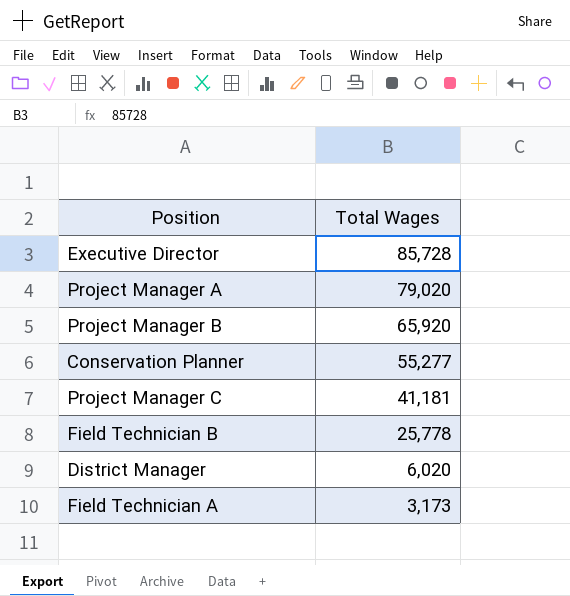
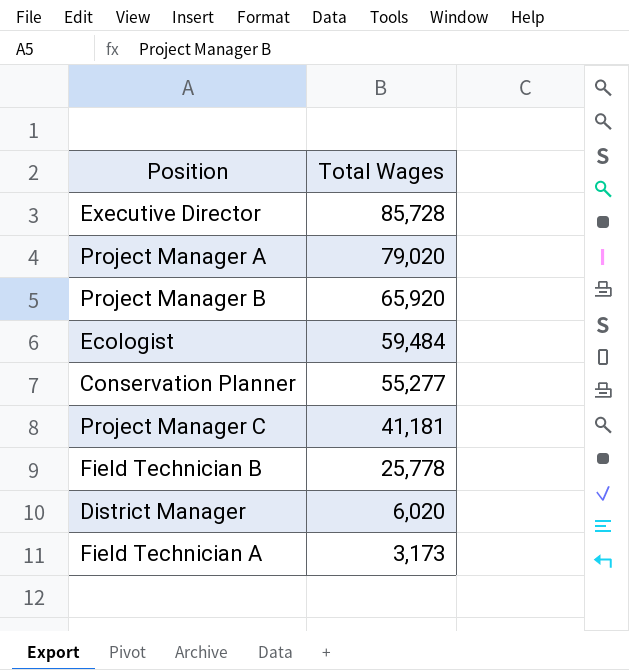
row Ecologist: none -> 59,484

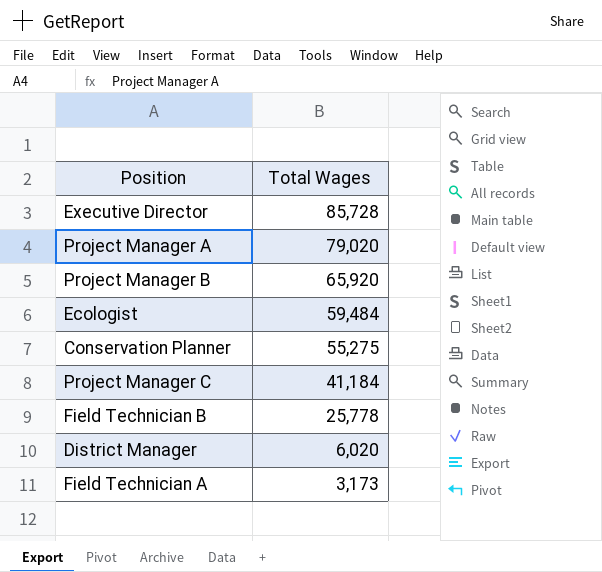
Conservation Planner | Total Wages: 55,277 -> 55,275
Project Manager C | Total Wages: 41,181 -> 41,184

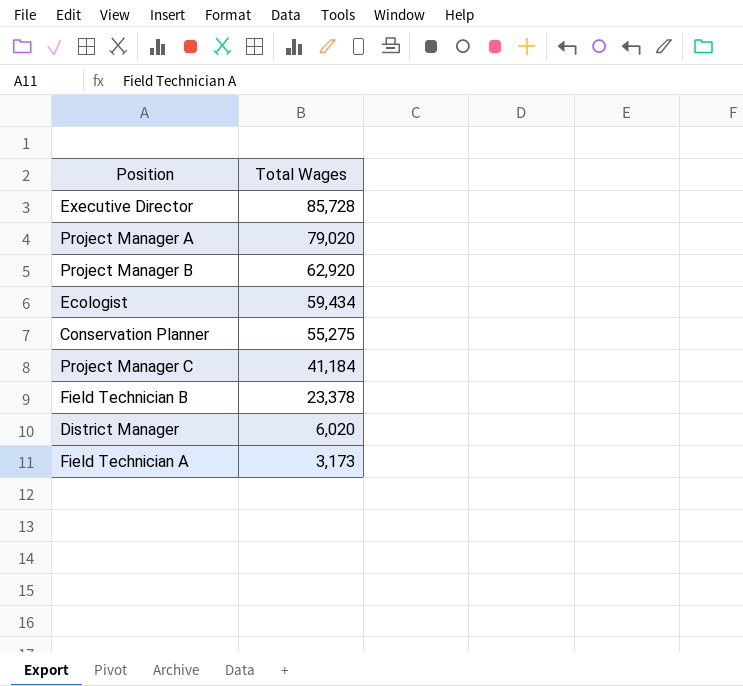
Project Manager B | Total Wages: 65,920 -> 62,920
Ecologist | Total Wages: 59,484 -> 59,434
Field Technician B | Total Wages: 25,778 -> 23,378

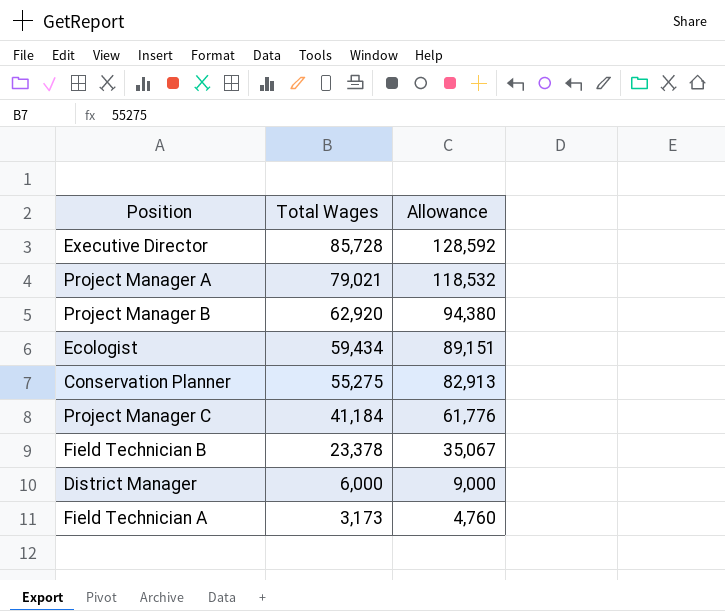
column Allowance | formula: none -> [Total Wages] * 1.5
Project Manager A | Total Wages: 79,020 -> 79,021
District Manager | Total Wages: 6,020 -> 6,000

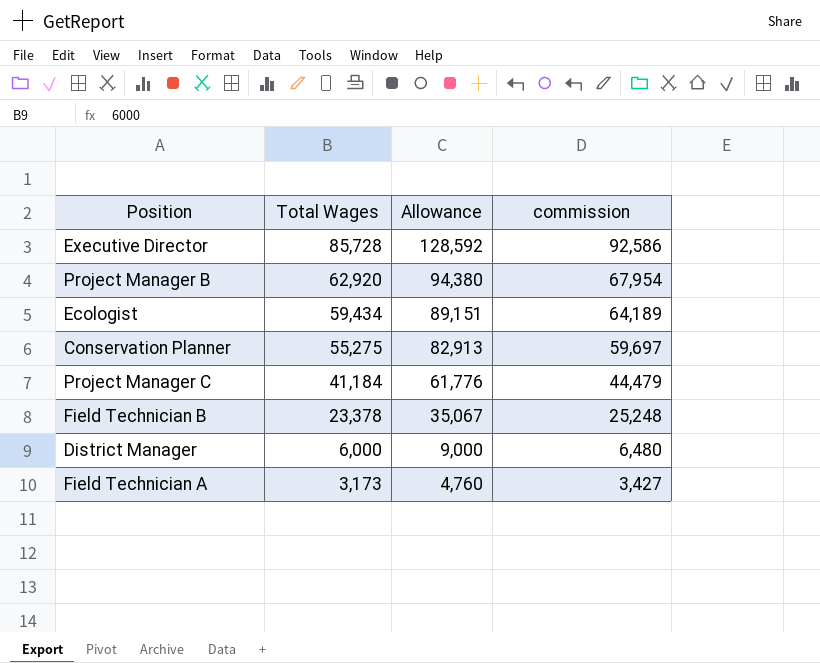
column commission | formula: none -> [Total Wages] * 1.08
row Project Manager A: 79,021 | 118,532 -> none

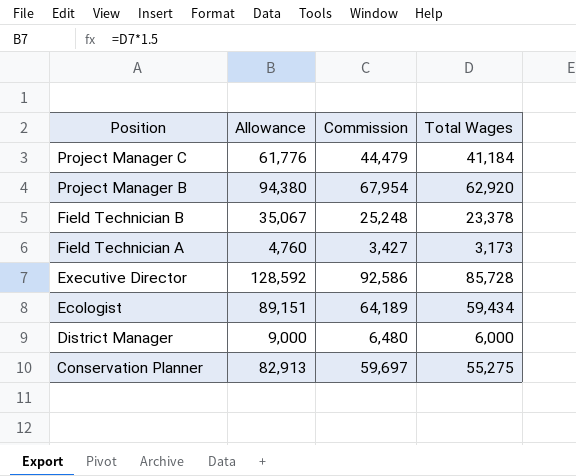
row order: Total Wages descending -> Position descending
column name: commission -> Commission
column Total Wages | position: 2 -> 4

